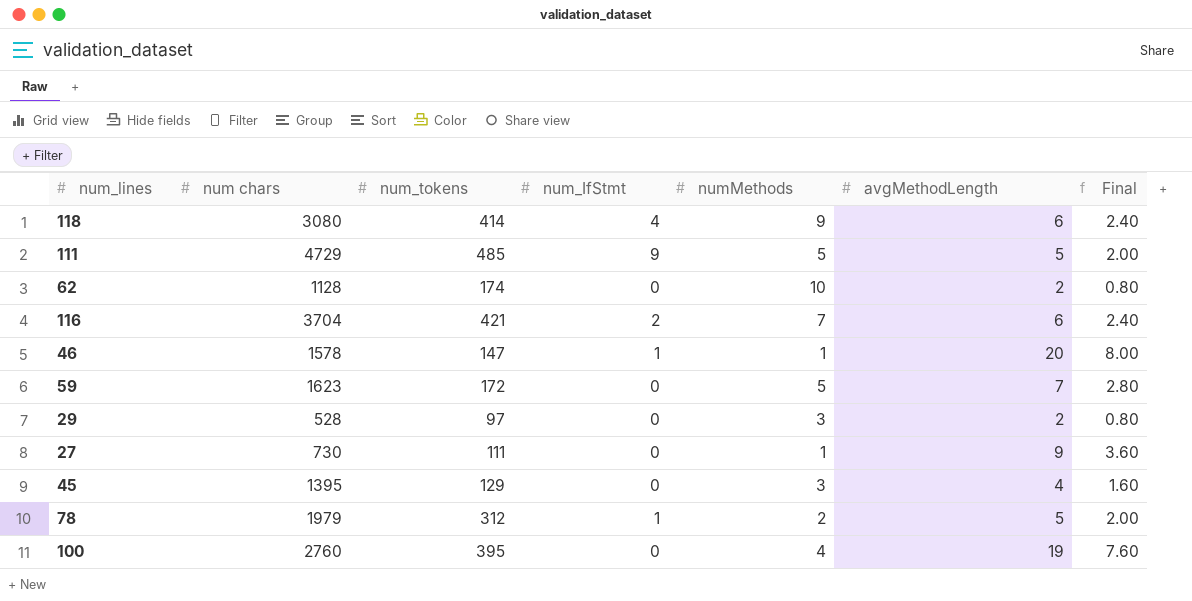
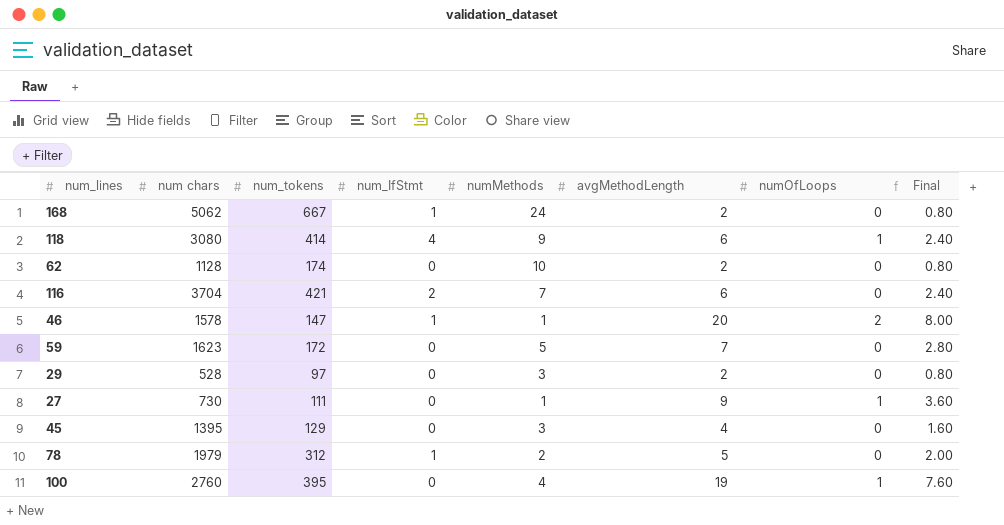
column numOfLoops | position: none -> 7
row 111: 4729 | 485 | 9 | 5 | 5 | 2.00 -> none
row 168: none -> 5062 | 667 | 1 | 24 | 2 | 0 | 0.80

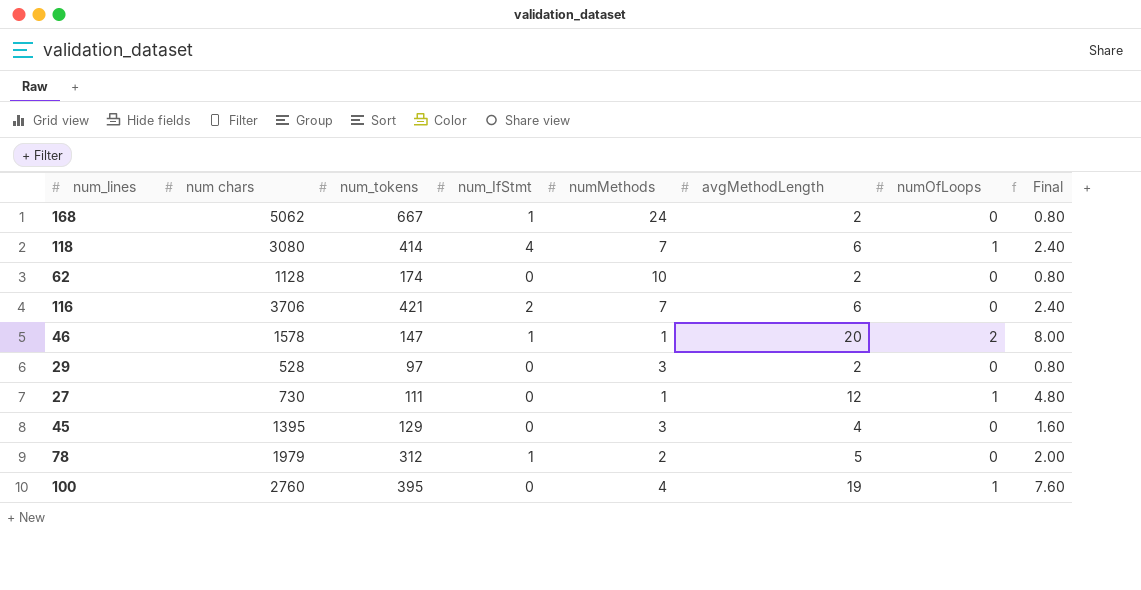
row 59: 1623 | 172 | 0 | 5 | 7 | 0 | 2.80 -> none
118 | numMethods: 9 -> 7
116 | num chars: 3704 -> 3706
27 | avgMethodLength: 9 -> 12
27 | Final: 3.60 -> 4.80

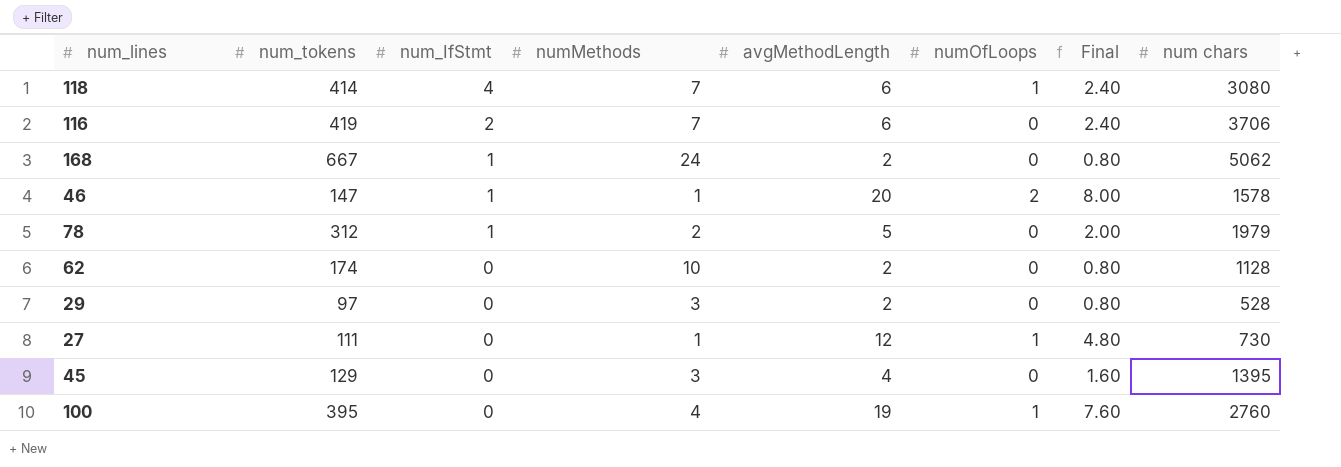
row order: none -> num_IfStmt descending
column num chars | position: 2 -> 8
116 | num_tokens: 421 -> 419

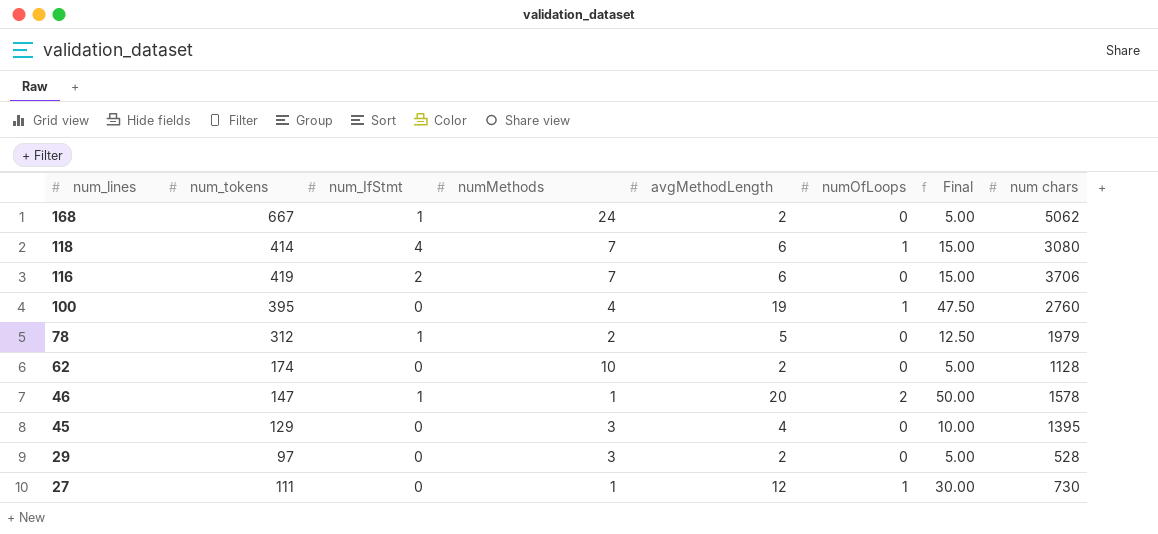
row order: num_IfStmt descending -> num_lines descending
column Final | formula: [avgMethodLength] * 0.4 -> [avgMethodLength] * 2.5

